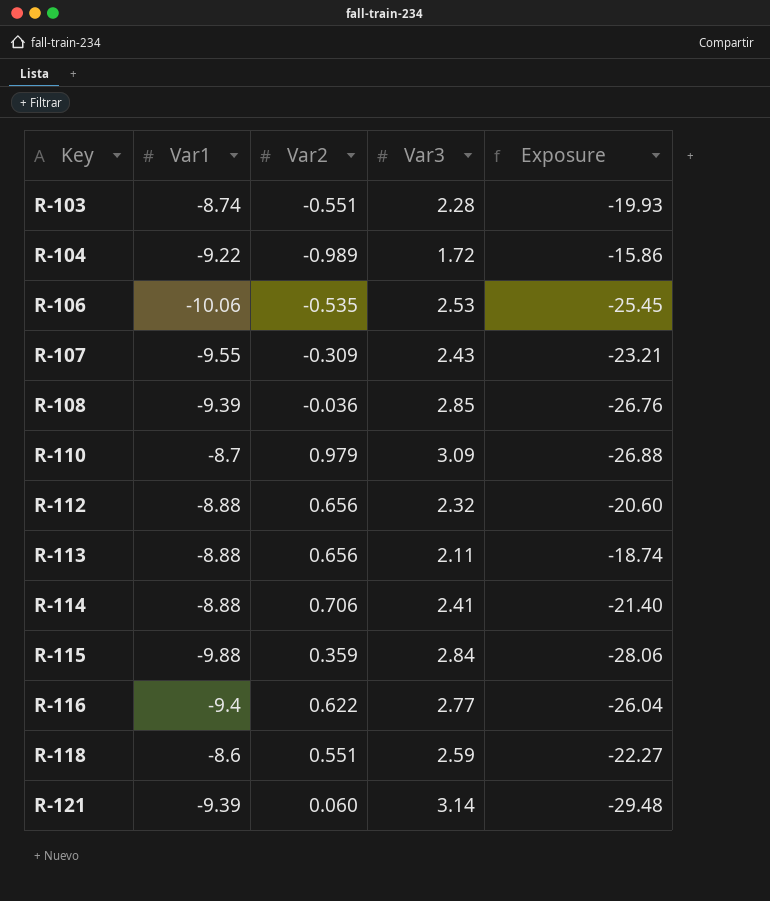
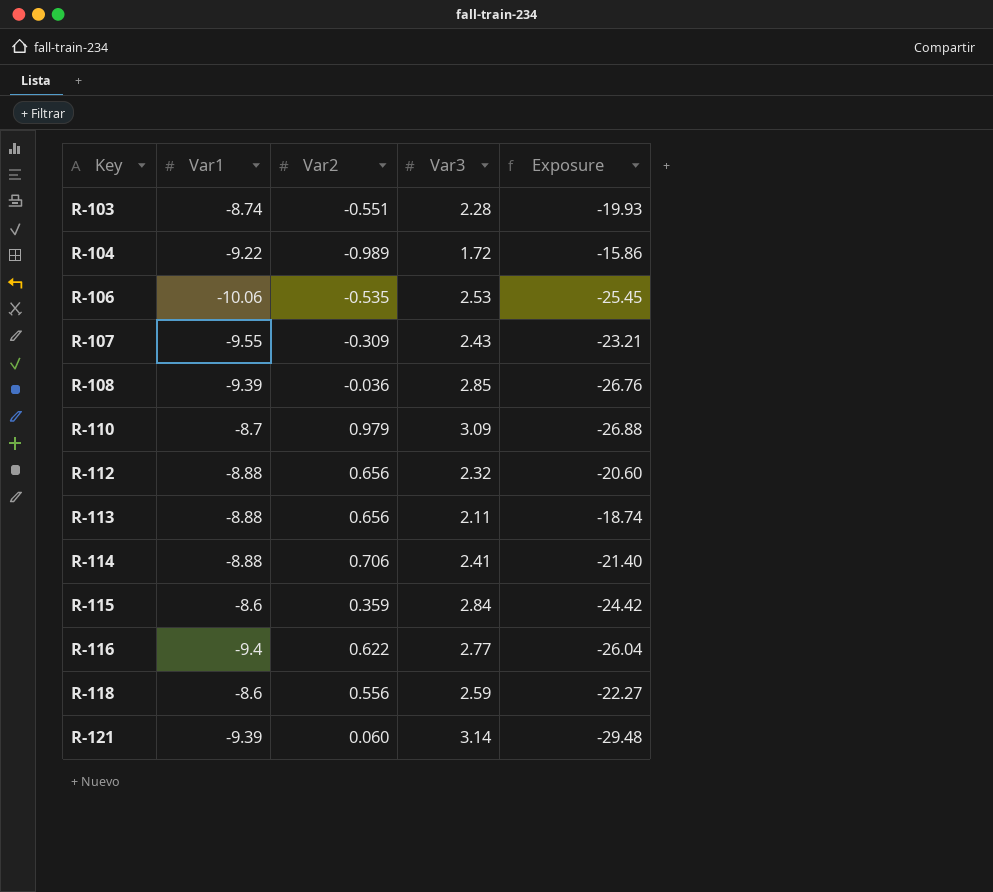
R-115 | Var1: -9.88 -> -8.6
R-115 | Exposure: -28.06 -> -24.42
R-118 | Var2: 0.551 -> 0.556

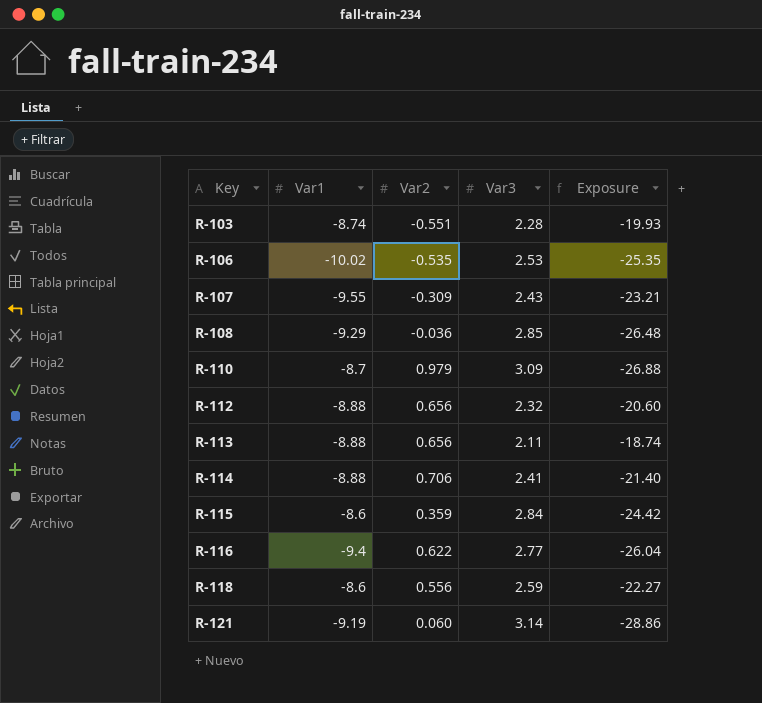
row R-104: -9.22 | -0.989 | 1.72 | -15.86 -> none
R-106 | Var1: -10.06 -> -10.02
R-106 | Exposure: -25.45 -> -25.35
R-108 | Var1: -9.39 -> -9.29
R-108 | Exposure: -26.76 -> -26.48
R-121 | Var1: -9.39 -> -9.19
R-121 | Exposure: -29.48 -> -28.86

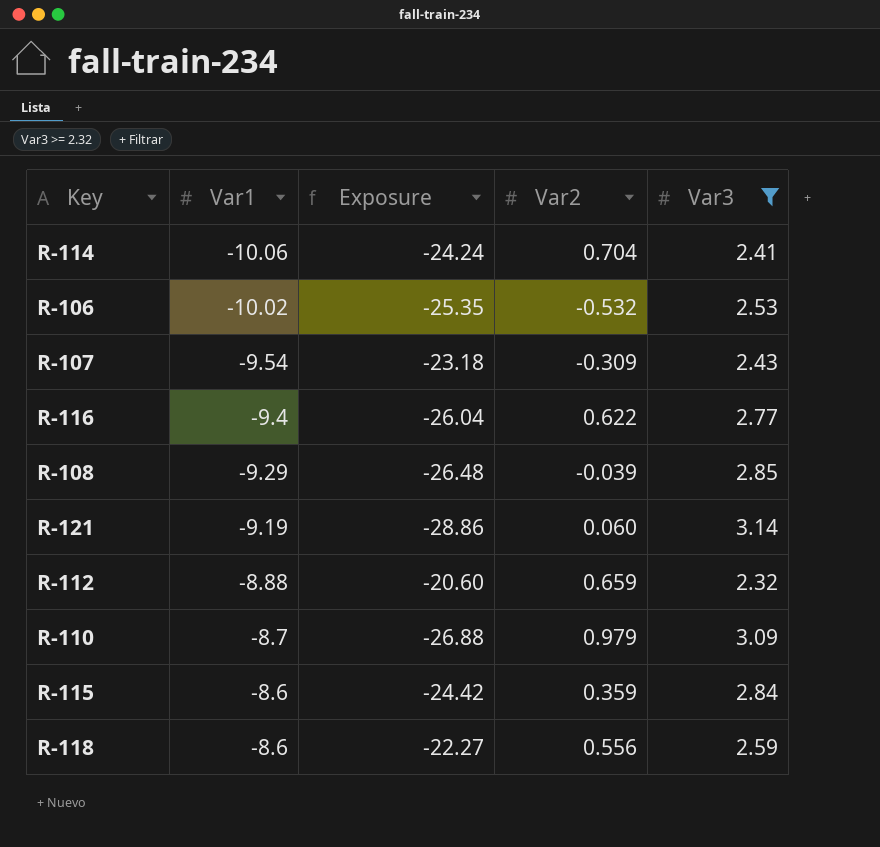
filter: none -> Var3 >= 2.32
row order: Key ascending -> Var1 ascending
column Exposure | position: 5 -> 3
R-114 | Var1: -8.88 -> -10.06
R-114 | Exposure: -21.40 -> -24.24
R-114 | Var2: 0.706 -> 0.704
R-106 | Var2: -0.535 -> -0.532
R-107 | Var1: -9.55 -> -9.54
R-107 | Exposure: -23.21 -> -23.18
R-108 | Var2: -0.036 -> -0.039
R-112 | Var2: 0.656 -> 0.659

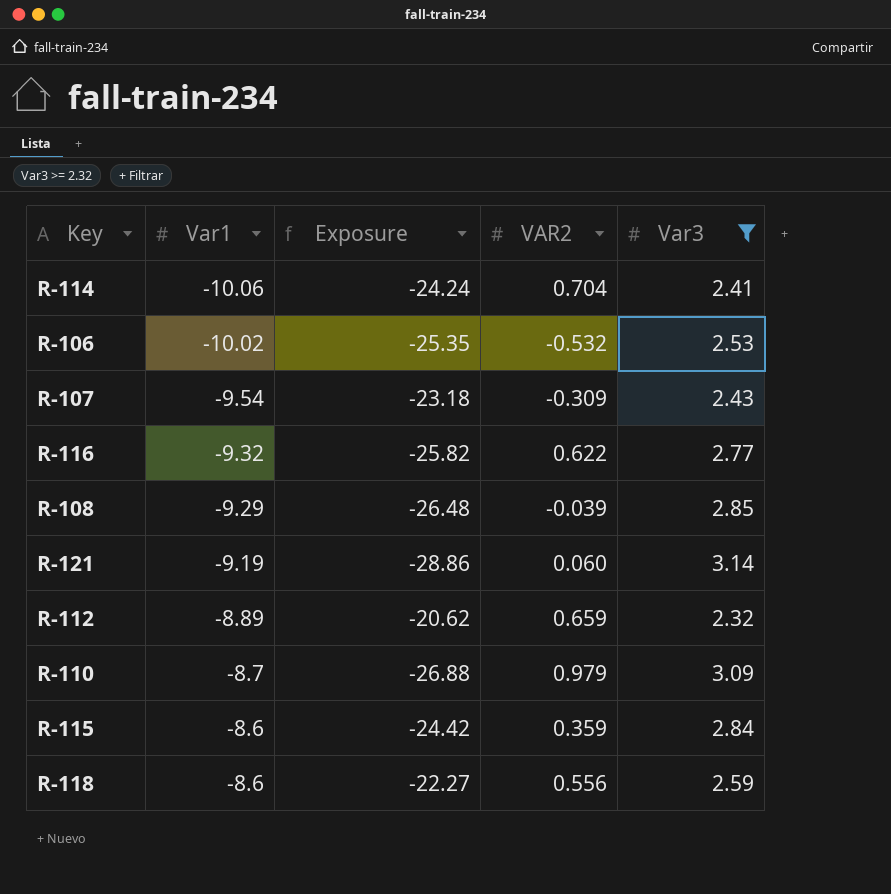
column name: Var2 -> VAR2
R-116 | Var1: -9.4 -> -9.32
R-116 | Exposure: -26.04 -> -25.82
R-112 | Var1: -8.88 -> -8.89
R-112 | Exposure: -20.60 -> -20.62

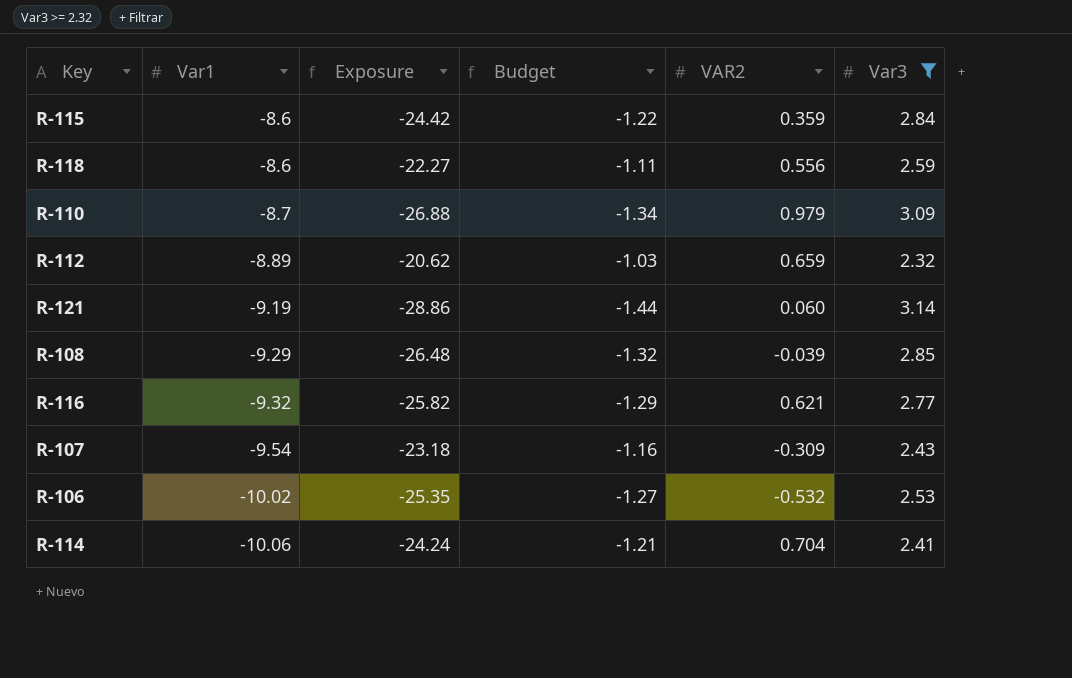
row order: Var1 ascending -> Var1 descending
column Budget | formula: none -> [Exposure] * 0.05
R-116 | VAR2: 0.622 -> 0.621

